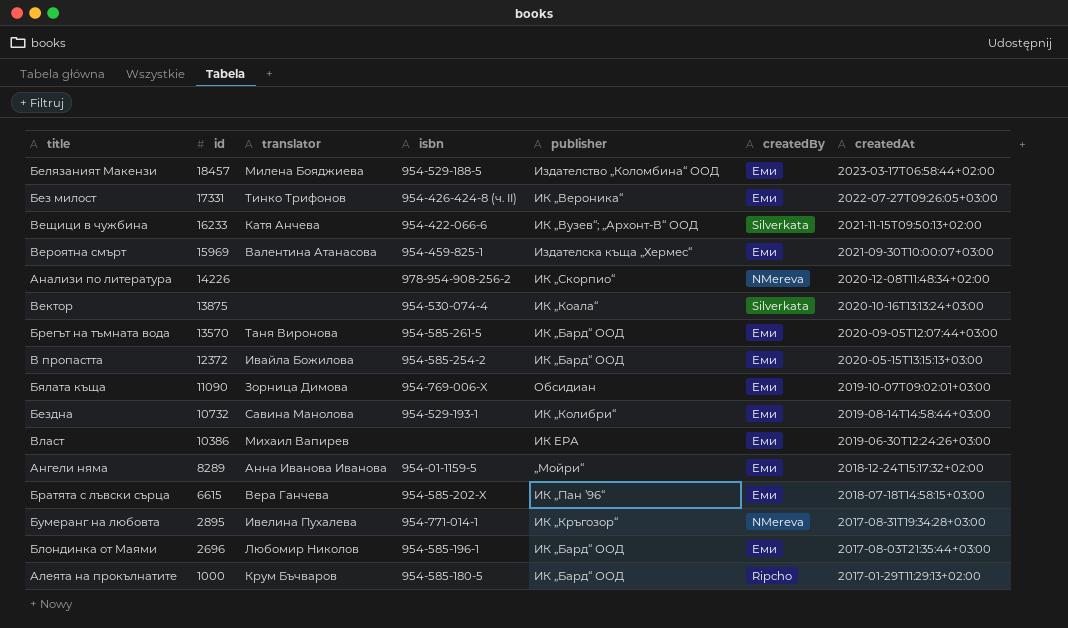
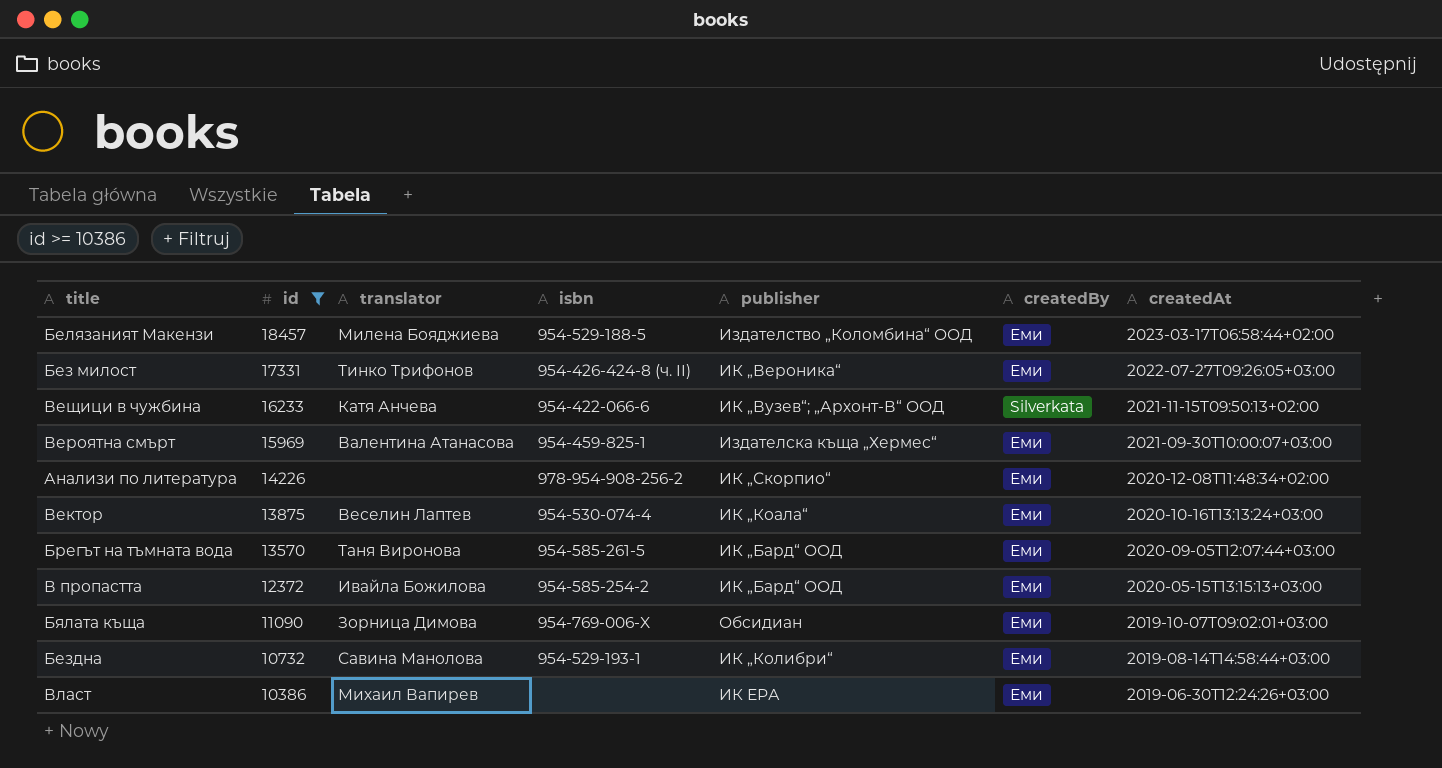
filter: none -> id >= 10386
Анализи по литература | createdBy: NMereva -> Еми
Вектор | translator: none -> Веселин Лаптев
Вектор | createdBy: Silverkata -> Еми

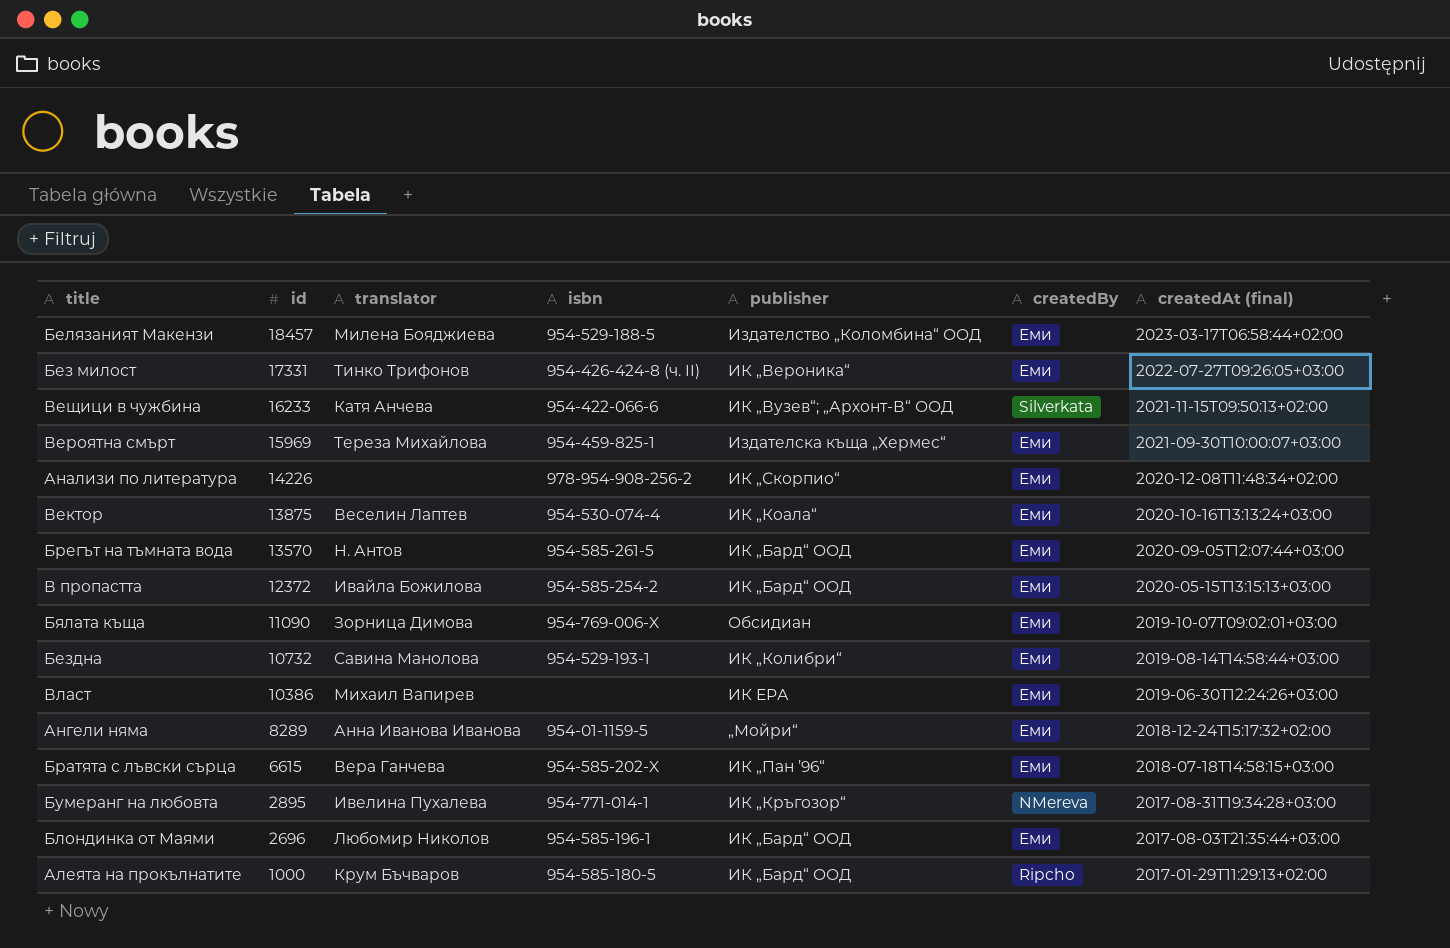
filter: id >= 10386 -> none
column name: createdAt -> createdAt (final)
Вероятна смърт | translator: Валентина Атанасова -> Тереза Михайлова
Брегът на тъмната вода | translator: Таня Виронова -> Н. Антов

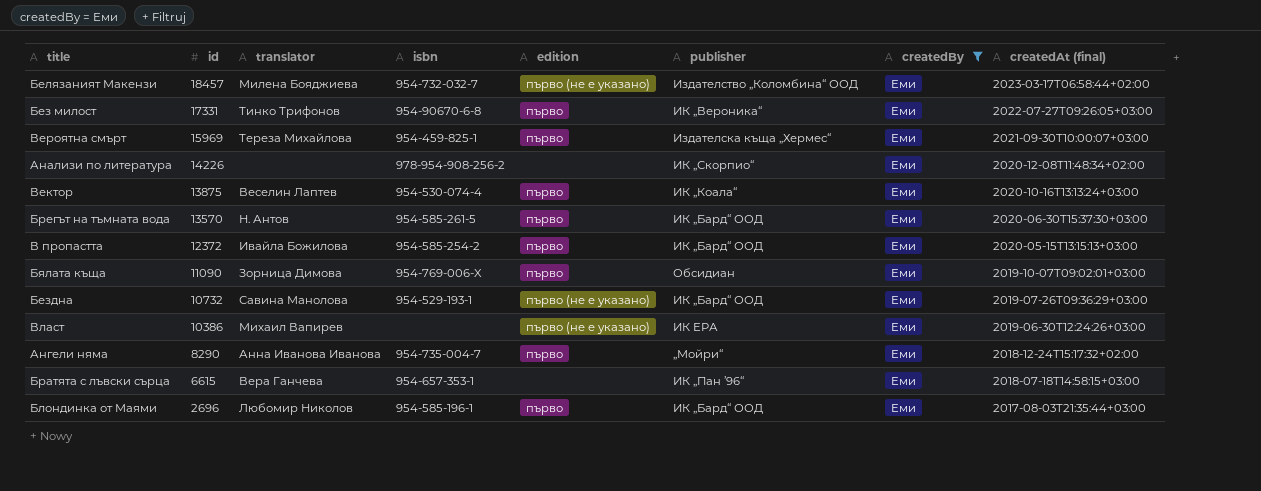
filter: none -> createdBy = Еми
column edition | position: none -> 5
Белязаният Макензи | isbn: 954-529-188-5 -> 954-732-032-7
Без милост | isbn: 954-426-424-8 (ч. II) -> 954-90670-6-8
Брегът на тъмната вода | createdAt (final): 2020-09-05T12:07:44+03:00 -> 2020-06-30T15:37:30+03:00
Бездна | publisher: ИК „Колибри“ -> ИК „Бард“ ООД
Бездна | createdAt (final): 2019-08-14T14:58:44+03:00 -> 2019-07-26T09:36:29+03:00
Ангели няма | id: 8289 -> 8290
Ангели няма | isbn: 954-01-1159-5 -> 954-735-004-7
Братята с лъвски сърца | isbn: 954-585-202-X -> 954-657-353-1

